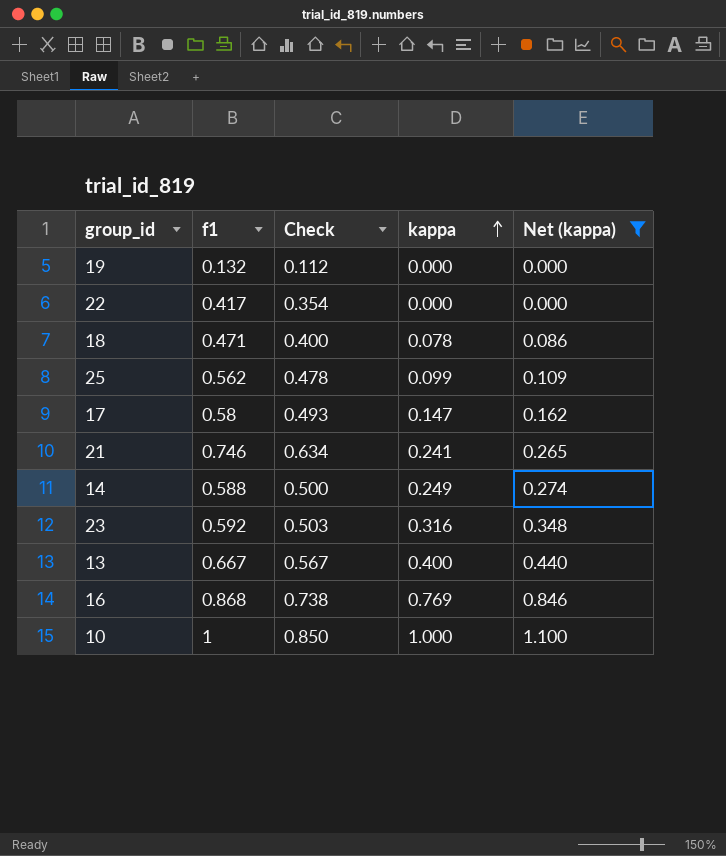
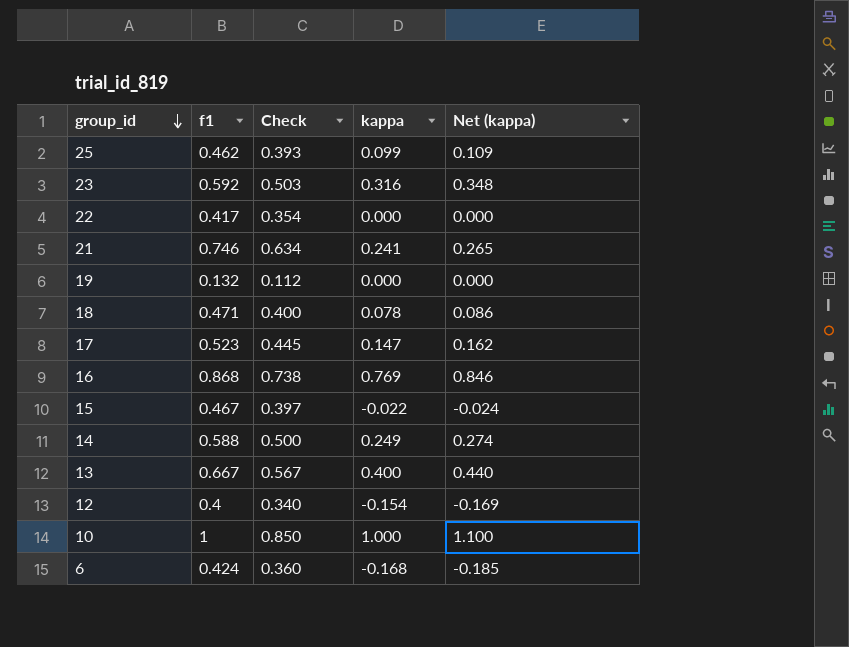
filter: Net (kappa) >= 0.000 -> none
row order: kappa ascending -> group_id descending
25 | f1: 0.562 -> 0.462
25 | Check: 0.478 -> 0.393
17 | f1: 0.58 -> 0.523
17 | Check: 0.493 -> 0.445

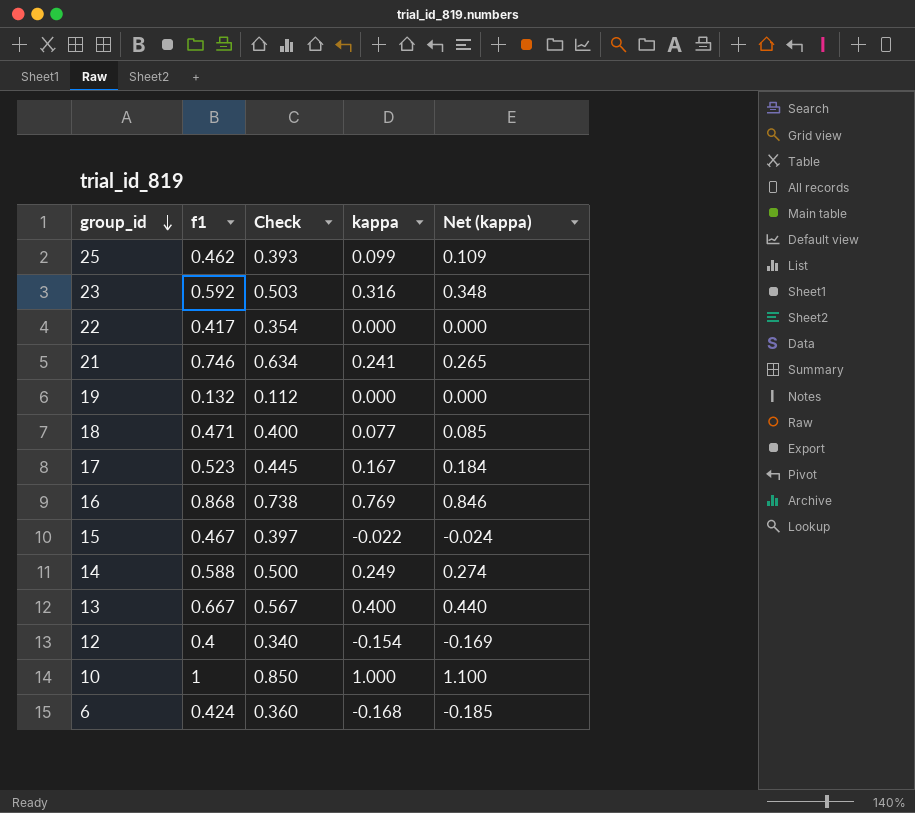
18 | kappa: 0.078 -> 0.077
18 | Net (kappa): 0.086 -> 0.085
17 | kappa: 0.147 -> 0.167
17 | Net (kappa): 0.162 -> 0.184

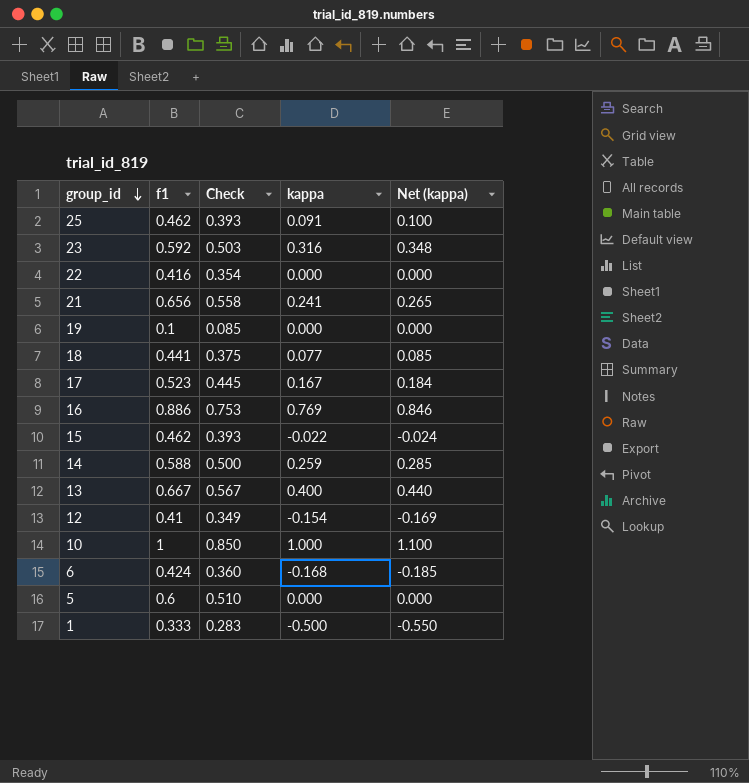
25 | kappa: 0.099 -> 0.091
25 | Net (kappa): 0.109 -> 0.100
22 | f1: 0.417 -> 0.416
21 | f1: 0.746 -> 0.656
21 | Check: 0.634 -> 0.558
19 | f1: 0.132 -> 0.1
19 | Check: 0.112 -> 0.085
18 | f1: 0.471 -> 0.441
18 | Check: 0.400 -> 0.375
16 | f1: 0.868 -> 0.886
16 | Check: 0.738 -> 0.753
15 | f1: 0.467 -> 0.462
15 | Check: 0.397 -> 0.393
14 | kappa: 0.249 -> 0.259
14 | Net (kappa): 0.274 -> 0.285
12 | f1: 0.4 -> 0.41
12 | Check: 0.340 -> 0.349
row 5: none -> 0.6 | 0.510 | 0.000 | 0.000
row 1: none -> 0.333 | 0.283 | -0.500 | -0.550

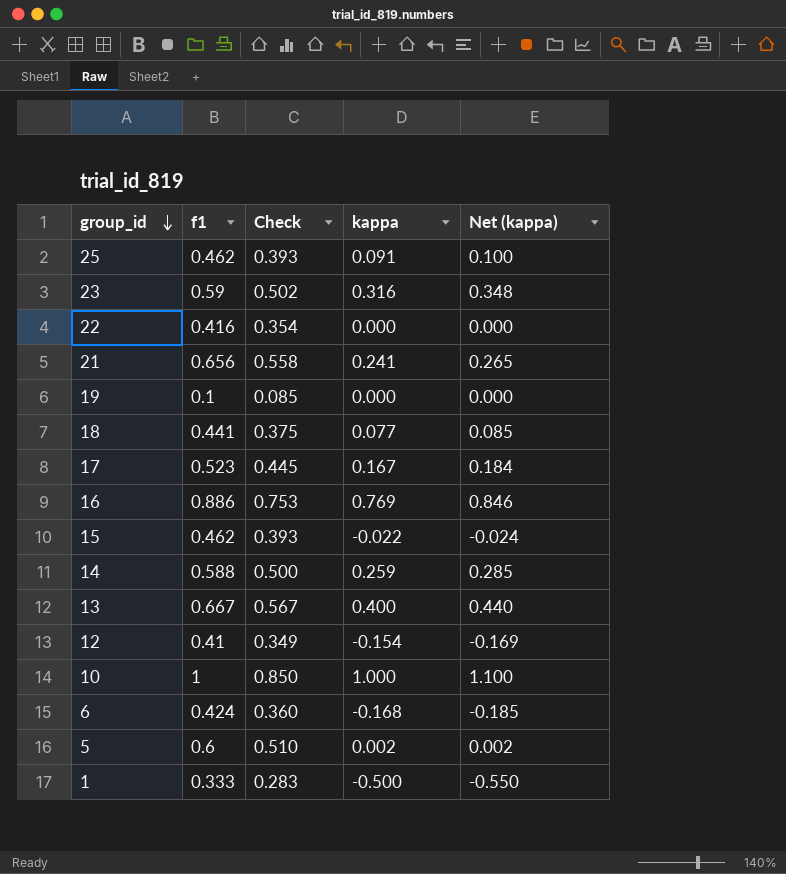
23 | f1: 0.592 -> 0.59
23 | Check: 0.503 -> 0.502
5 | kappa: 0.000 -> 0.002
5 | Net (kappa): 0.000 -> 0.002

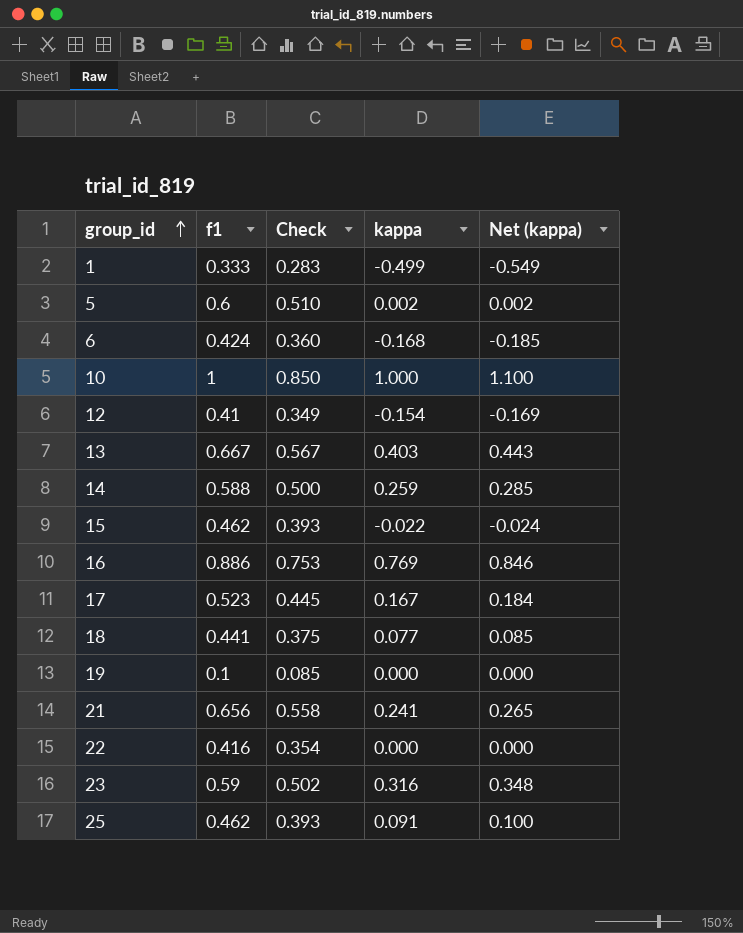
row order: group_id descending -> group_id ascending
1 | kappa: -0.500 -> -0.499
1 | Net (kappa): -0.550 -> -0.549
13 | kappa: 0.400 -> 0.403
13 | Net (kappa): 0.440 -> 0.443

